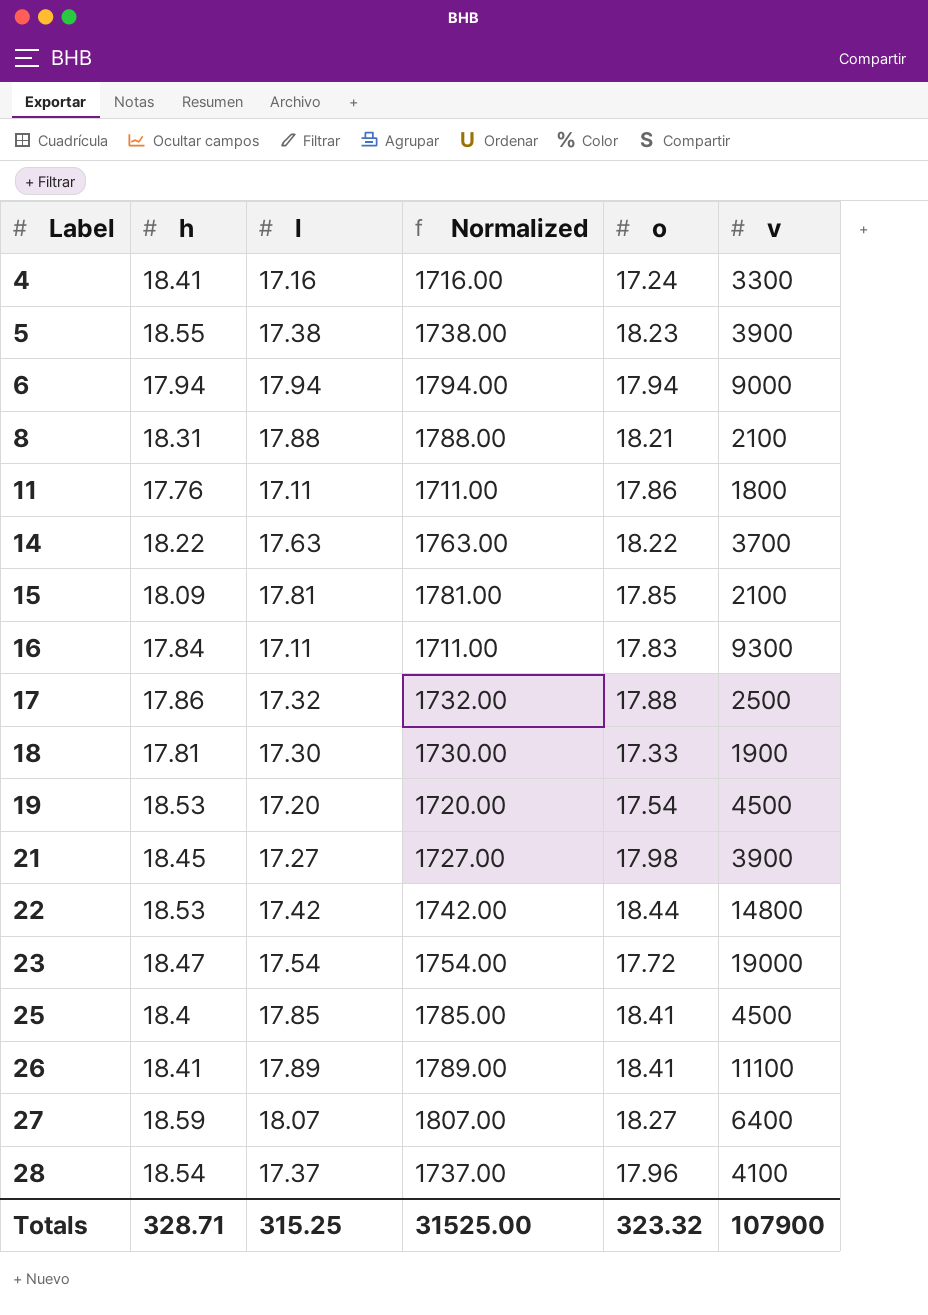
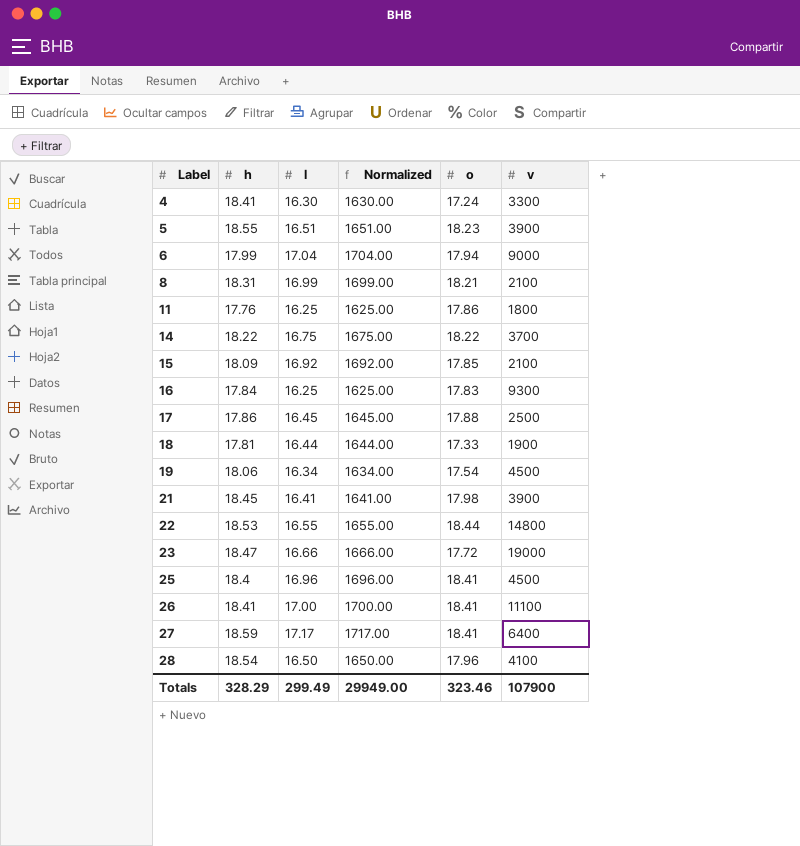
4 | l: 17.16 -> 16.30
4 | Normalized: 1716.00 -> 1630.00
5 | l: 17.38 -> 16.51
5 | Normalized: 1738.00 -> 1651.00
6 | h: 17.94 -> 17.99
6 | l: 17.94 -> 17.04
6 | Normalized: 1794.00 -> 1704.00
8 | l: 17.88 -> 16.99
8 | Normalized: 1788.00 -> 1699.00
11 | l: 17.11 -> 16.25
11 | Normalized: 1711.00 -> 1625.00
14 | l: 17.63 -> 16.75
14 | Normalized: 1763.00 -> 1675.00
15 | l: 17.81 -> 16.92
15 | Normalized: 1781.00 -> 1692.00
16 | l: 17.11 -> 16.25
16 | Normalized: 1711.00 -> 1625.00
17 | l: 17.32 -> 16.45
17 | Normalized: 1732.00 -> 1645.00
18 | l: 17.30 -> 16.44
18 | Normalized: 1730.00 -> 1644.00
19 | h: 18.53 -> 18.06
19 | l: 17.20 -> 16.34
19 | Normalized: 1720.00 -> 1634.00
21 | l: 17.27 -> 16.41
21 | Normalized: 1727.00 -> 1641.00
22 | l: 17.42 -> 16.55
22 | Normalized: 1742.00 -> 1655.00
23 | l: 17.54 -> 16.66
23 | Normalized: 1754.00 -> 1666.00
25 | l: 17.85 -> 16.96
25 | Normalized: 1785.00 -> 1696.00
26 | l: 17.89 -> 17.00
26 | Normalized: 1789.00 -> 1700.00
27 | l: 18.07 -> 17.17
27 | Normalized: 1807.00 -> 1717.00
27 | o: 18.27 -> 18.41
28 | l: 17.37 -> 16.50
28 | Normalized: 1737.00 -> 1650.00
Totals | h: 328.71 -> 328.29
Totals | l: 315.25 -> 299.49
Totals | Normalized: 31525.00 -> 29949.00
Totals | o: 323.32 -> 323.46

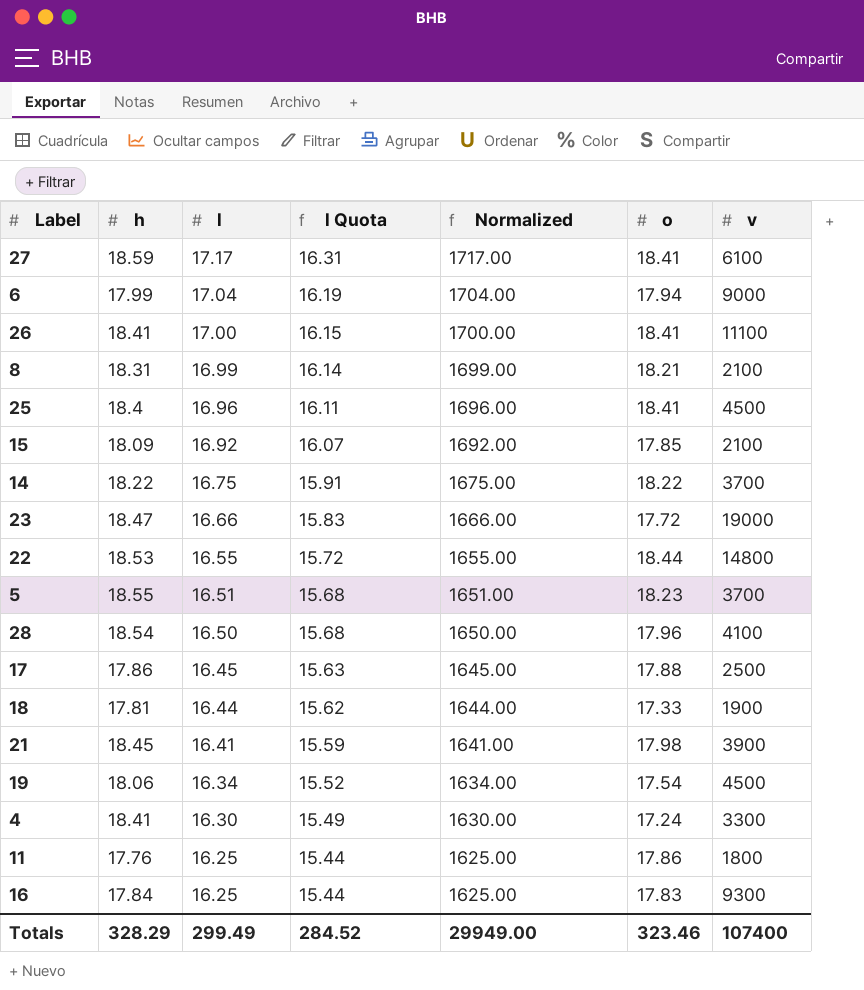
row order: Label ascending -> l descending
column l Quota | formula: none -> [l] * 0.95
27 | v: 6400 -> 6100
5 | v: 3900 -> 3700
Totals | v: 107900 -> 107400

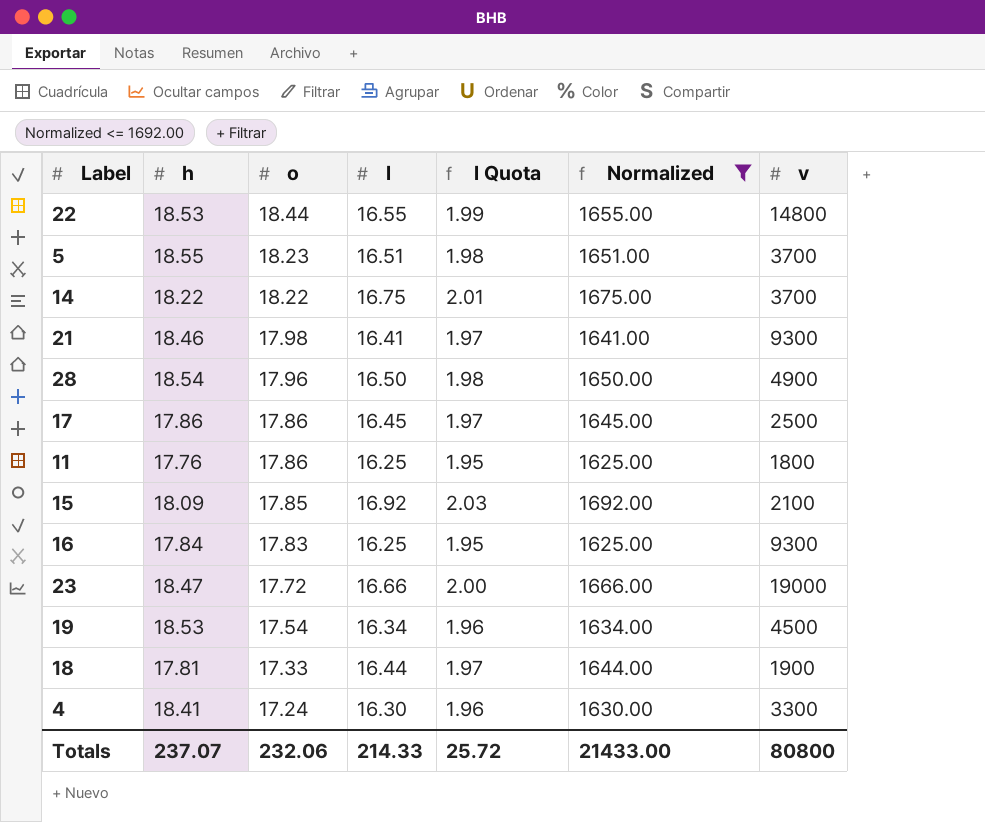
filter: none -> Normalized <= 1692.00
row order: l descending -> o descending
column o | position: 6 -> 3
column l Quota | formula: [l] * 0.95 -> [l] * 0.12
21 | h: 18.45 -> 18.46
21 | v: 3900 -> 9300
28 | v: 4100 -> 4900
17 | o: 17.88 -> 17.86
19 | h: 18.06 -> 18.53
Totals | h: 328.29 -> 237.07
Totals | o: 323.46 -> 232.06
Totals | l: 299.49 -> 214.33
Totals | l Quota: 284.52 -> 25.72
Totals | Normalized: 29949.00 -> 21433.00
Totals | v: 107400 -> 80800

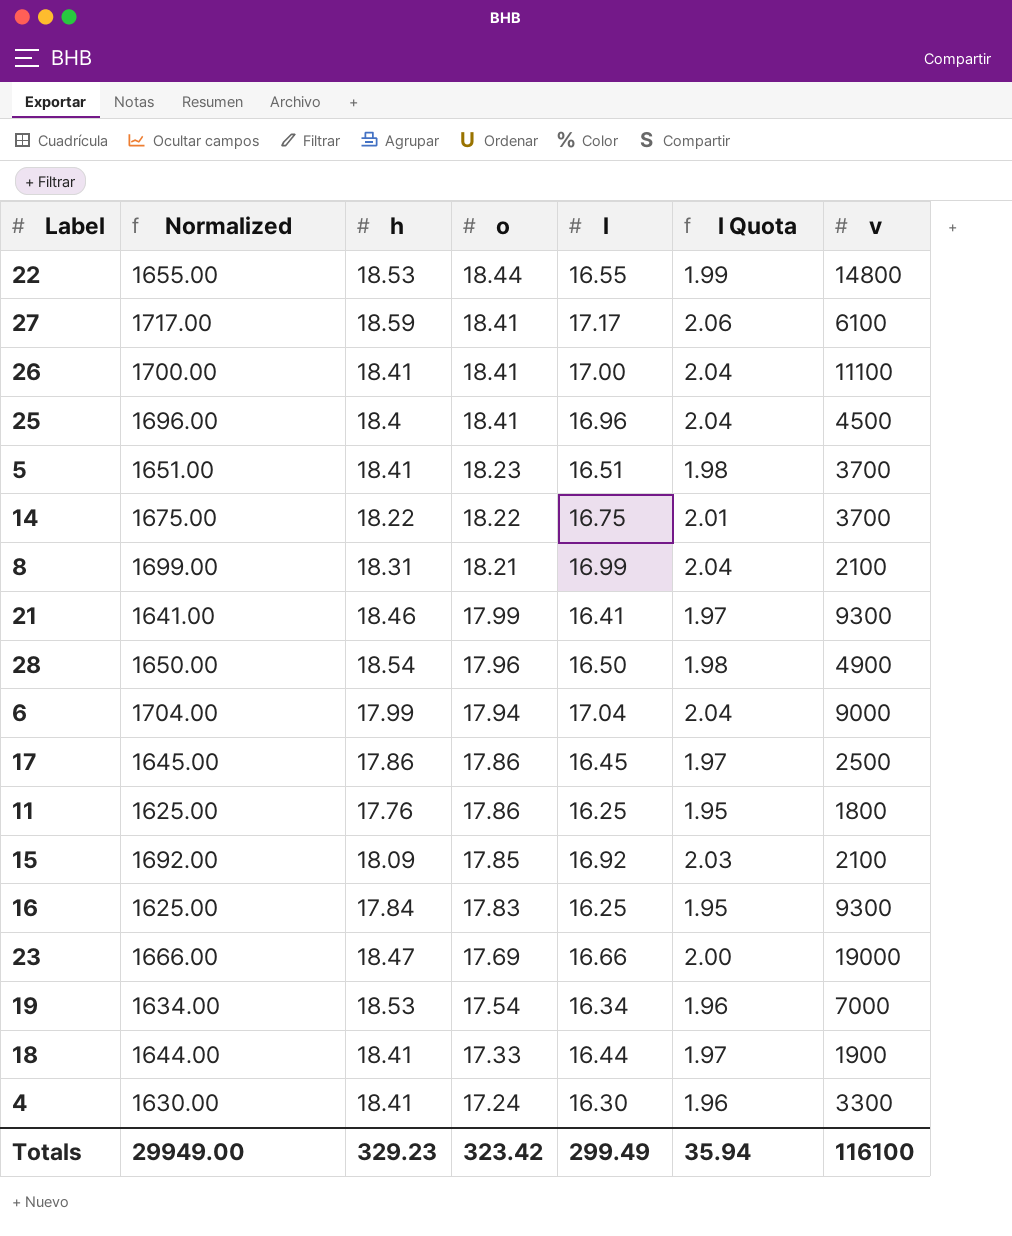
filter: Normalized <= 1692.00 -> none
column Normalized | position: 6 -> 2
5 | h: 18.55 -> 18.41
21 | o: 17.98 -> 17.99
23 | o: 17.72 -> 17.69
19 | v: 4500 -> 7000
18 | h: 17.81 -> 18.41
Totals | Normalized: 21433.00 -> 29949.00
Totals | h: 237.07 -> 329.23
Totals | o: 232.06 -> 323.42
Totals | l: 214.33 -> 299.49
Totals | l Quota: 25.72 -> 35.94
Totals | v: 80800 -> 116100

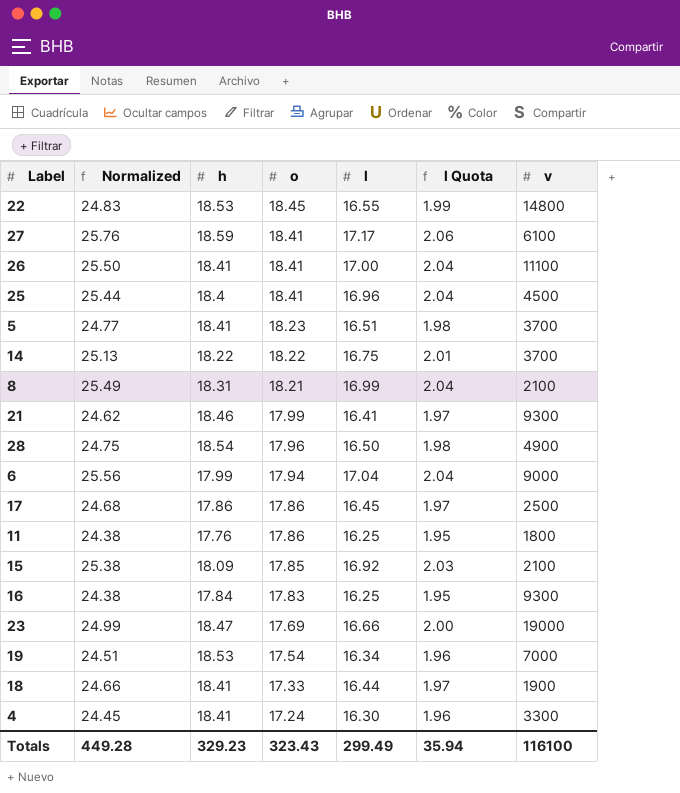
column Normalized | formula: [l] * 100 -> [l] * 1.5
22 | o: 18.44 -> 18.45
Totals | Normalized: 29949.00 -> 449.28
Totals | o: 323.42 -> 323.43

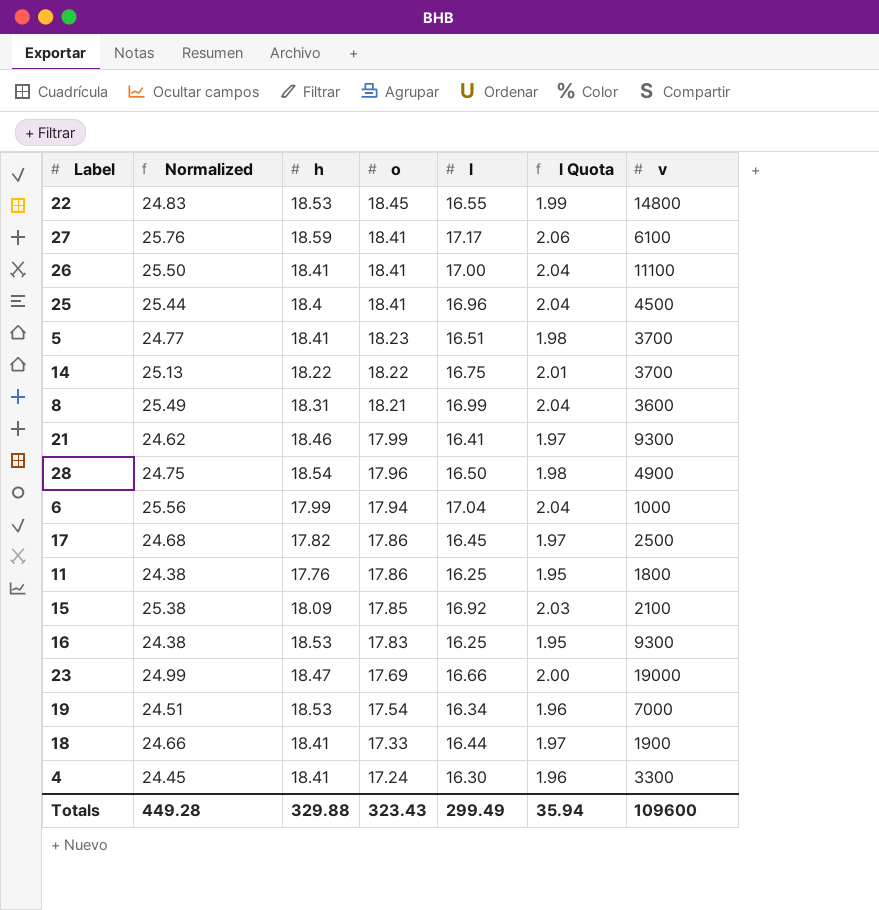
8 | v: 2100 -> 3600
6 | v: 9000 -> 1000
17 | h: 17.86 -> 17.82
16 | h: 17.84 -> 18.53
Totals | h: 329.23 -> 329.88
Totals | v: 116100 -> 109600

